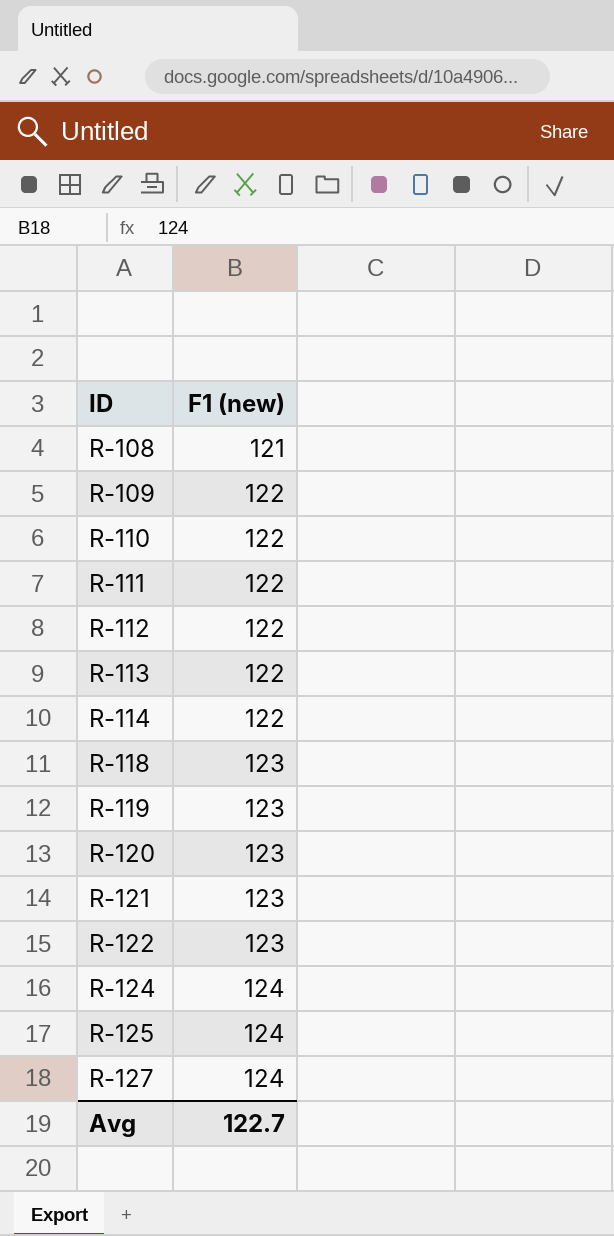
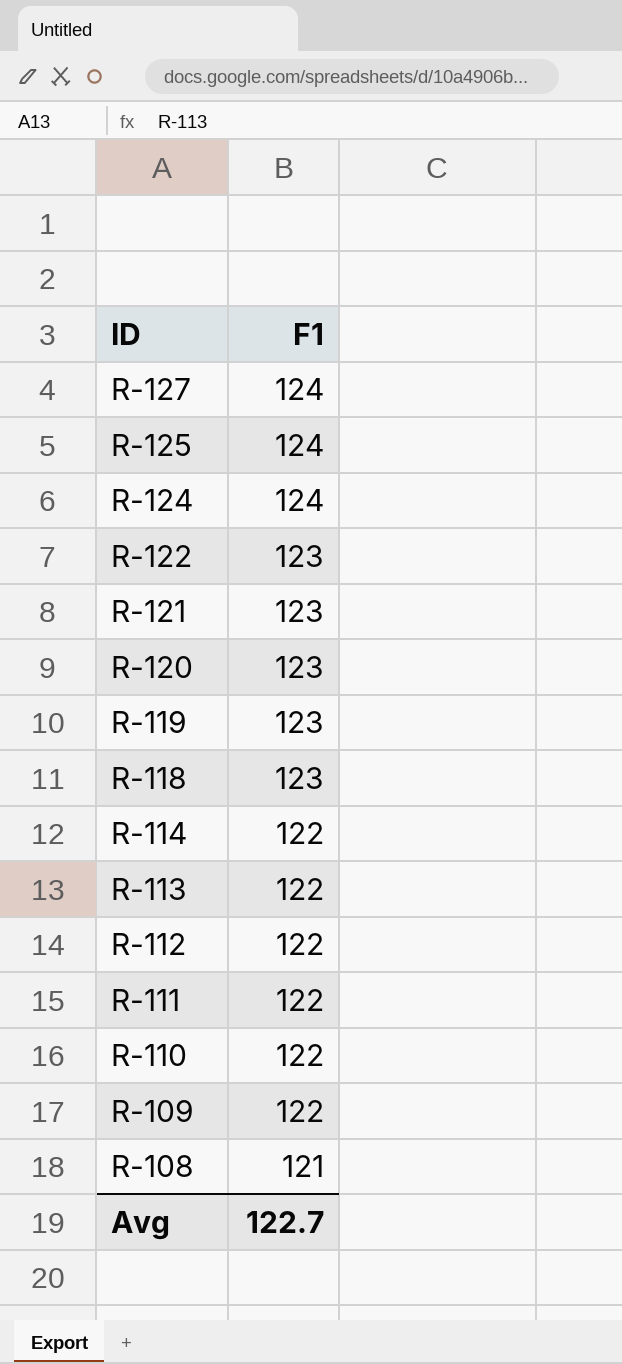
row order: ID ascending -> ID descending
column name: F1 (new) -> F1

